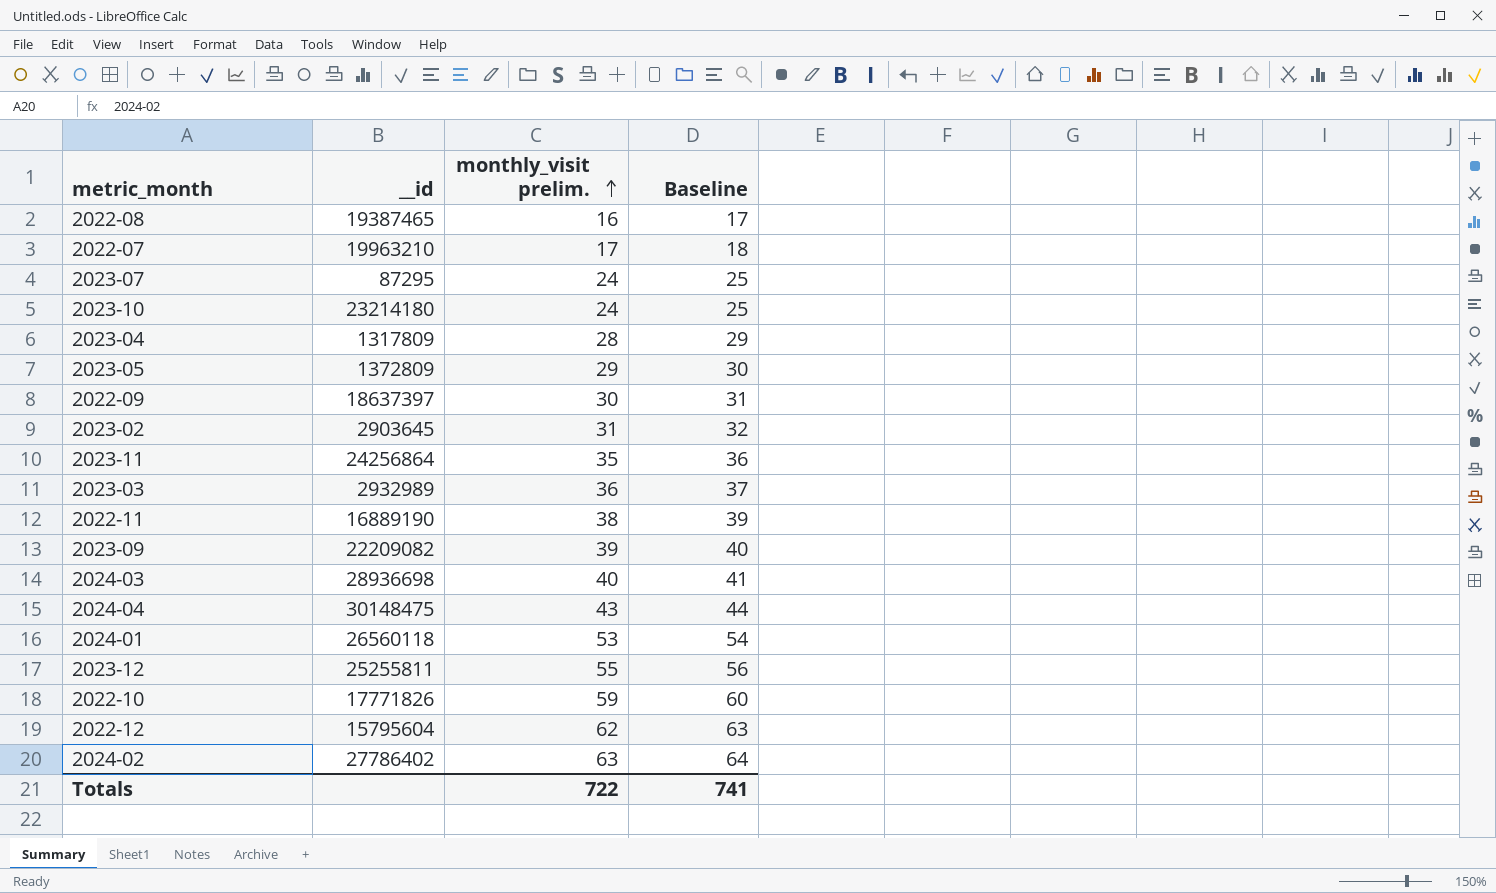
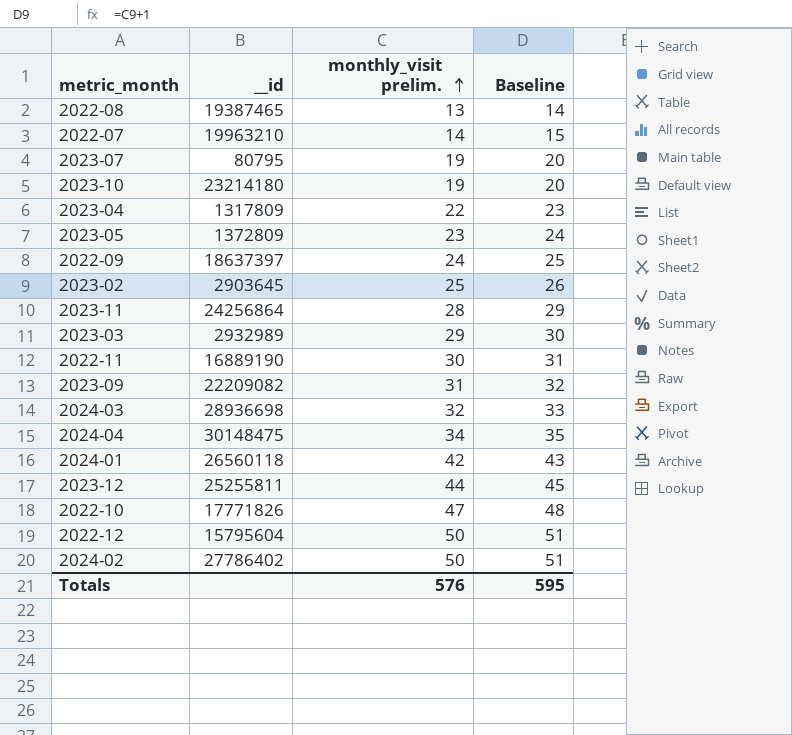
2022-08 | monthly_visit prelim.: 16 -> 13
2022-08 | Baseline: 17 -> 14
2022-07 | monthly_visit prelim.: 17 -> 14
2022-07 | Baseline: 18 -> 15
2023-07 | __id: 87295 -> 80795
2023-07 | monthly_visit prelim.: 24 -> 19
2023-07 | Baseline: 25 -> 20
2023-10 | monthly_visit prelim.: 24 -> 19
2023-10 | Baseline: 25 -> 20
2023-04 | monthly_visit prelim.: 28 -> 22
2023-04 | Baseline: 29 -> 23
2023-05 | monthly_visit prelim.: 29 -> 23
2023-05 | Baseline: 30 -> 24
2022-09 | monthly_visit prelim.: 30 -> 24
2022-09 | Baseline: 31 -> 25
2023-02 | monthly_visit prelim.: 31 -> 25
2023-02 | Baseline: 32 -> 26
2023-11 | monthly_visit prelim.: 35 -> 28
2023-11 | Baseline: 36 -> 29
2023-03 | monthly_visit prelim.: 36 -> 29
2023-03 | Baseline: 37 -> 30
2022-11 | monthly_visit prelim.: 38 -> 30
2022-11 | Baseline: 39 -> 31
2023-09 | monthly_visit prelim.: 39 -> 31
2023-09 | Baseline: 40 -> 32
2024-03 | monthly_visit prelim.: 40 -> 32
2024-03 | Baseline: 41 -> 33
2024-04 | monthly_visit prelim.: 43 -> 34
2024-04 | Baseline: 44 -> 35
2024-01 | monthly_visit prelim.: 53 -> 42
2024-01 | Baseline: 54 -> 43
2023-12 | monthly_visit prelim.: 55 -> 44
2023-12 | Baseline: 56 -> 45
2022-10 | monthly_visit prelim.: 59 -> 47
2022-10 | Baseline: 60 -> 48
2022-12 | monthly_visit prelim.: 62 -> 50
2022-12 | Baseline: 63 -> 51
2024-02 | monthly_visit prelim.: 63 -> 50
2024-02 | Baseline: 64 -> 51
Totals | monthly_visit prelim.: 722 -> 576
Totals | Baseline: 741 -> 595

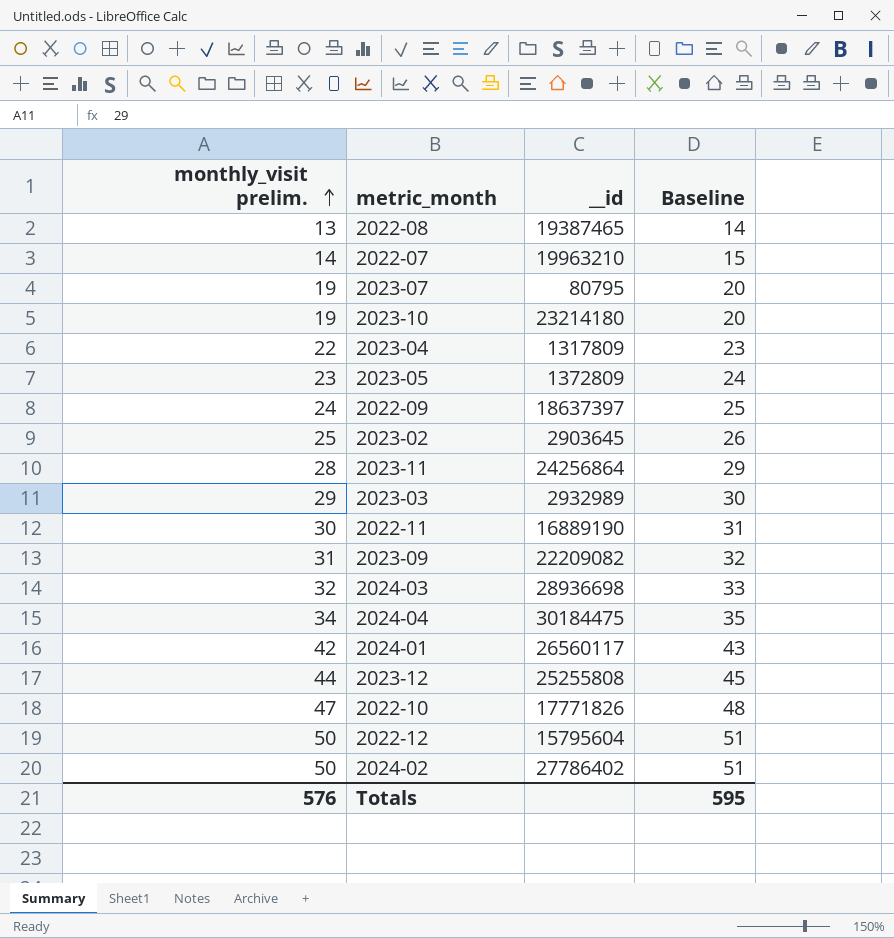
column monthly_visit prelim. | position: 3 -> 1
2024-04 | __id: 30148475 -> 30184475
2024-01 | __id: 26560118 -> 26560117
2023-12 | __id: 25255811 -> 25255808

